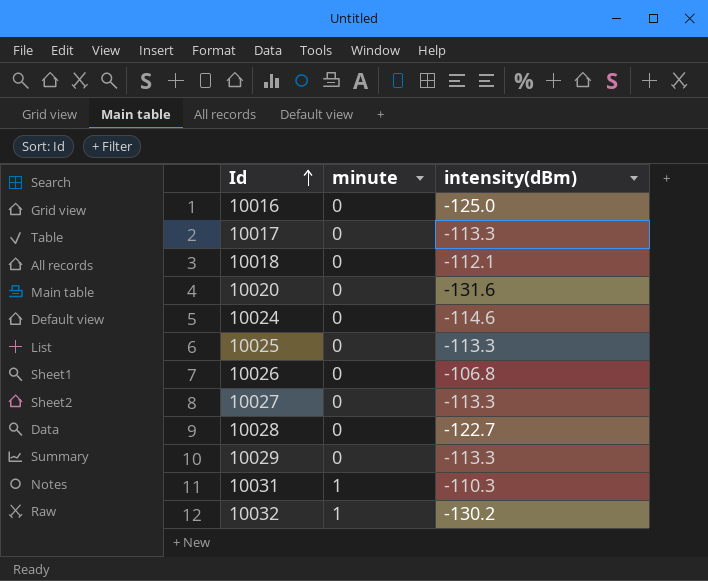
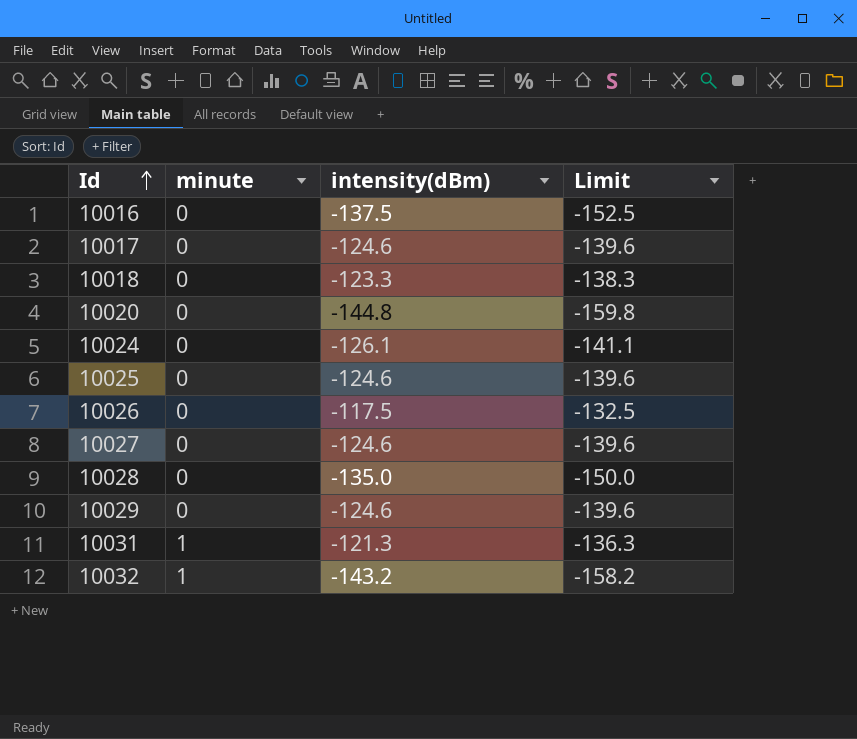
column Limit | formula: none -> [intensity(dBm)] - 15
10016 | intensity(dBm): -125.0 -> -137.5
10017 | intensity(dBm): -113.3 -> -124.6
10018 | intensity(dBm): -112.1 -> -123.3
10020 | intensity(dBm): -131.6 -> -144.8
10024 | intensity(dBm): -114.6 -> -126.1
10025 | intensity(dBm): -113.3 -> -124.6
10026 | intensity(dBm): -106.8 -> -117.5
10027 | intensity(dBm): -113.3 -> -124.6
10028 | intensity(dBm): -122.7 -> -135.0
10029 | intensity(dBm): -113.3 -> -124.6
10031 | intensity(dBm): -110.3 -> -121.3
10032 | intensity(dBm): -130.2 -> -143.2

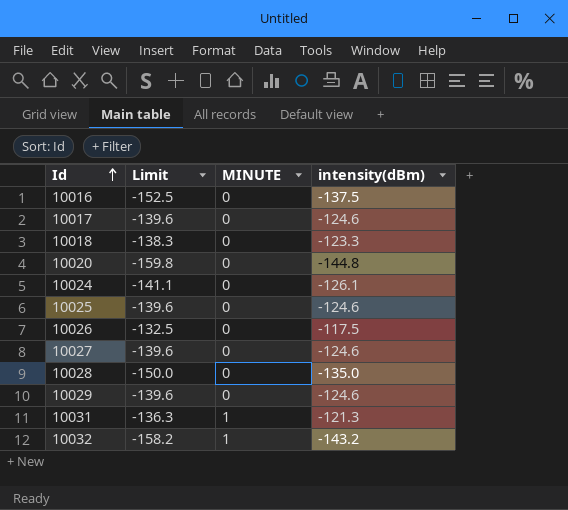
column Limit | position: 4 -> 2
column name: minute -> MINUTE

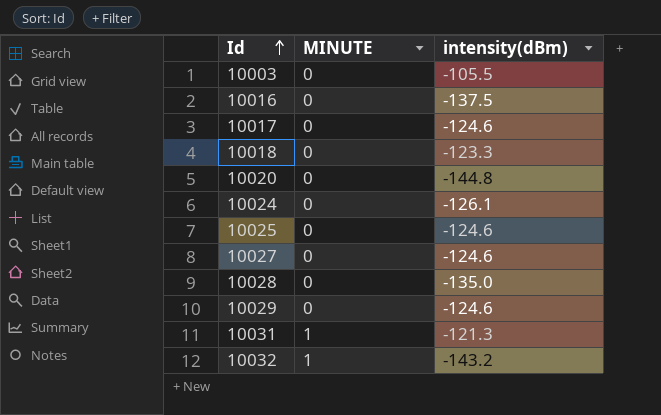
column Limit | formula: [intensity(dBm)] - 15 -> none
row 10026: -132.5 | 0 | -117.5 -> none
row 10003: none -> 0 | -105.5

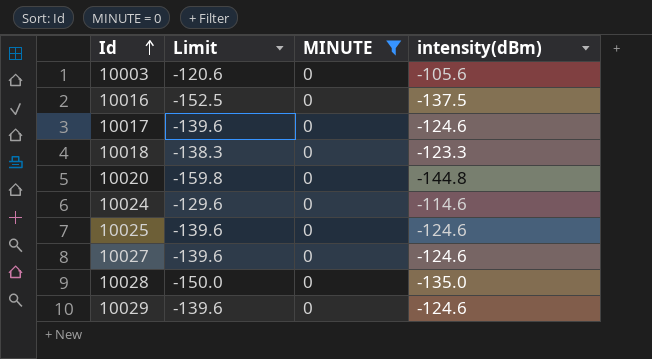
filter: none -> MINUTE = 0
column Limit | formula: none -> [intensity(dBm)] - 15
10003 | intensity(dBm): -105.5 -> -105.6
10024 | intensity(dBm): -126.1 -> -114.6

